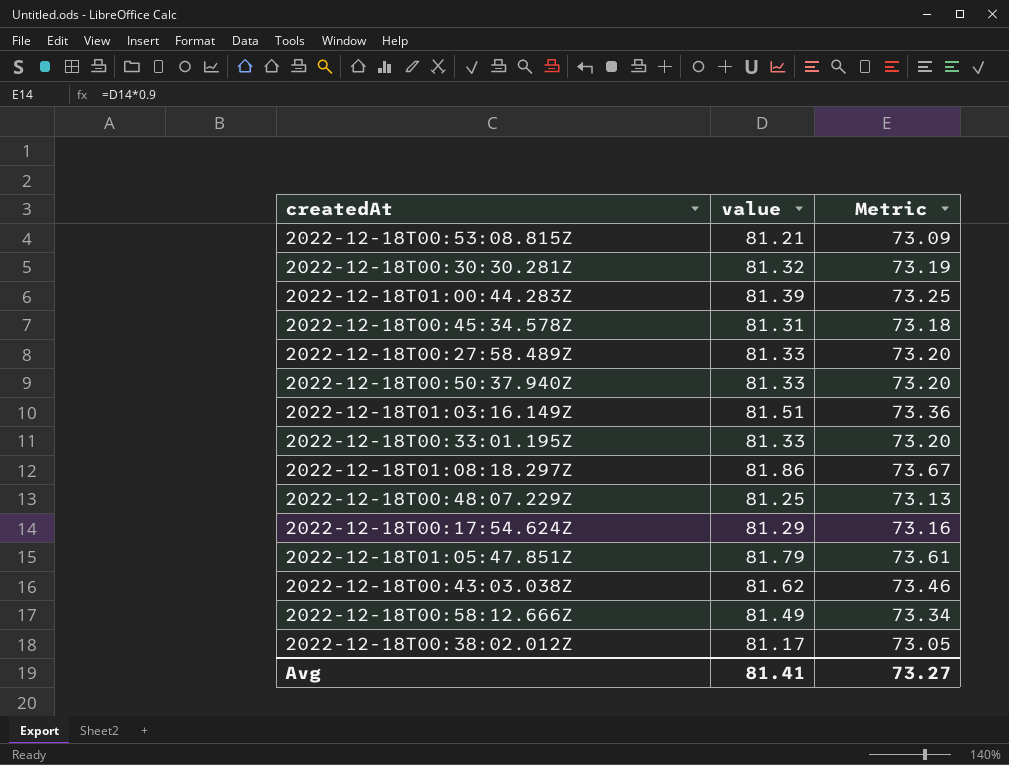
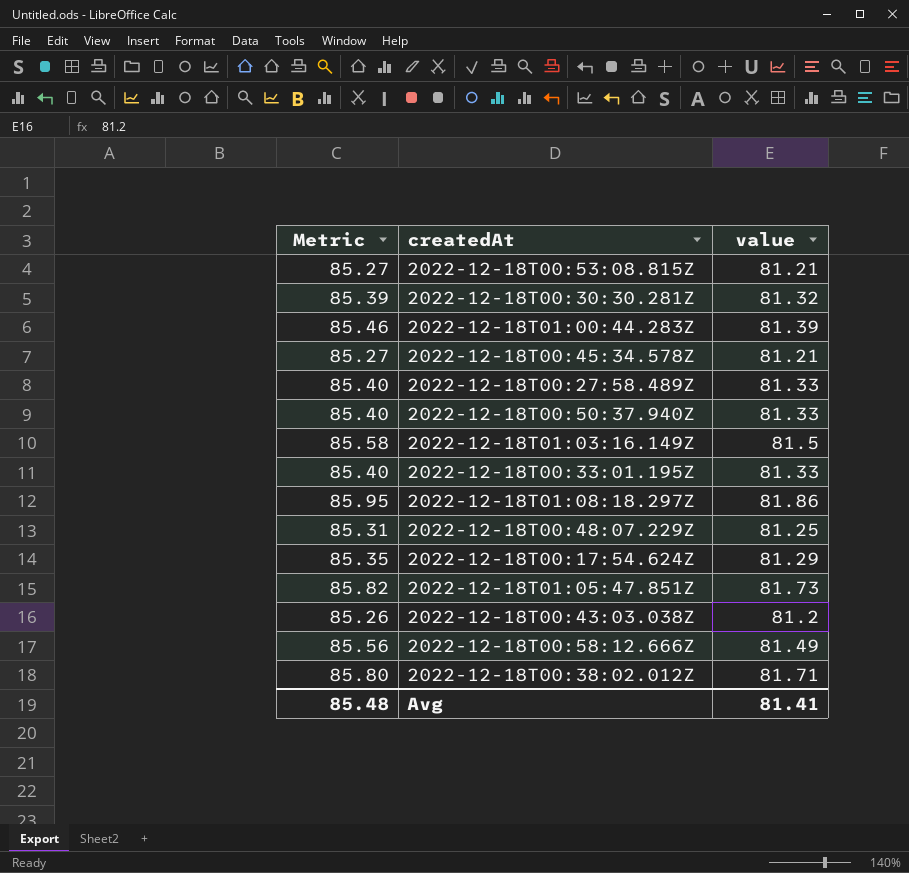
column Metric | formula: [value] * 0.9 -> [value] * 1.05
column Metric | position: 3 -> 1
2022-12-18T00:45:34.578Z | value: 81.31 -> 81.21
2022-12-18T01:03:16.149Z | value: 81.51 -> 81.5
2022-12-18T01:05:47.851Z | value: 81.79 -> 81.73
2022-12-18T00:43:03.038Z | value: 81.62 -> 81.2
2022-12-18T00:38:02.012Z | value: 81.17 -> 81.71
Avg | Metric: 73.27 -> 85.48

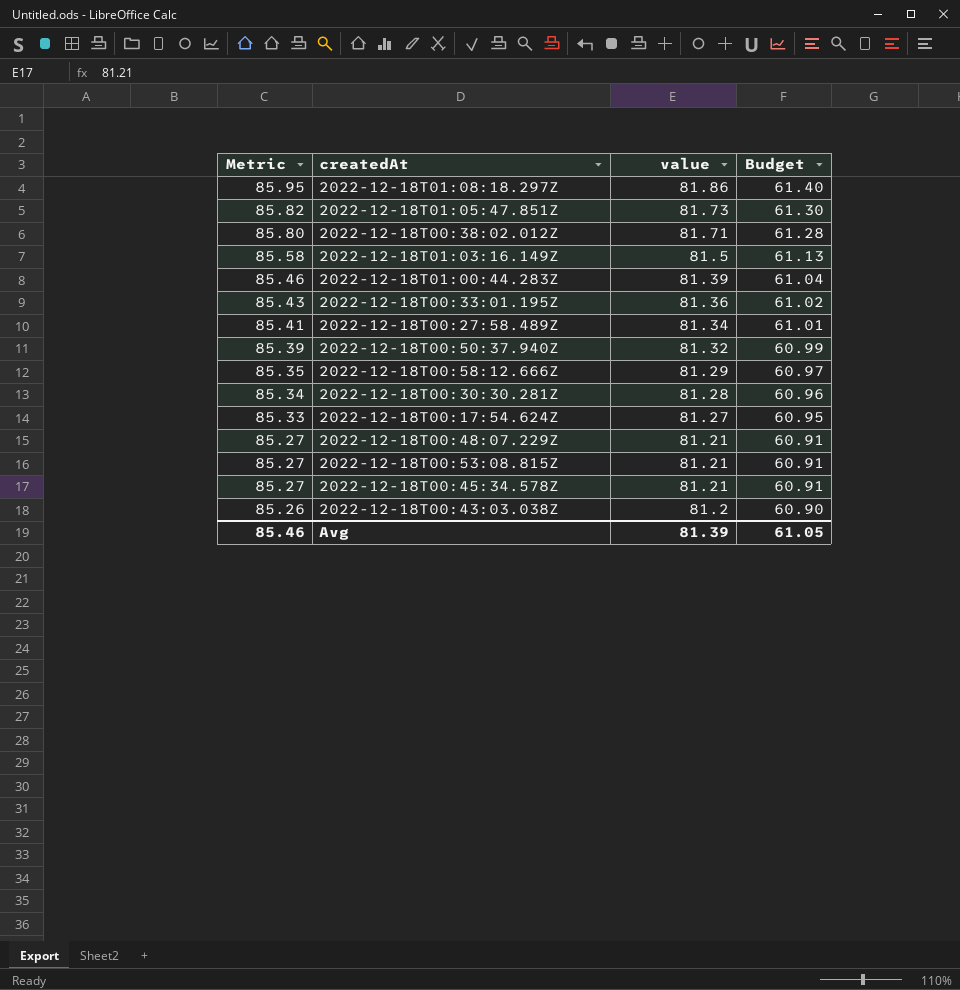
row order: none -> Metric descending
column Budget | formula: none -> [value] * 0.75
2022-12-18T00:33:01.195Z | Metric: 85.40 -> 85.43
2022-12-18T00:33:01.195Z | value: 81.33 -> 81.36
2022-12-18T00:27:58.489Z | Metric: 85.40 -> 85.41
2022-12-18T00:27:58.489Z | value: 81.33 -> 81.34
2022-12-18T00:50:37.940Z | Metric: 85.40 -> 85.39
2022-12-18T00:50:37.940Z | value: 81.33 -> 81.32
2022-12-18T00:58:12.666Z | Metric: 85.56 -> 85.35
2022-12-18T00:58:12.666Z | value: 81.49 -> 81.29
2022-12-18T00:30:30.281Z | Metric: 85.39 -> 85.34
2022-12-18T00:30:30.281Z | value: 81.32 -> 81.28
2022-12-18T00:17:54.624Z | Metric: 85.35 -> 85.33
2022-12-18T00:17:54.624Z | value: 81.29 -> 81.27
2022-12-18T00:48:07.229Z | Metric: 85.31 -> 85.27
2022-12-18T00:48:07.229Z | value: 81.25 -> 81.21
Avg | Metric: 85.48 -> 85.46
Avg | value: 81.41 -> 81.39

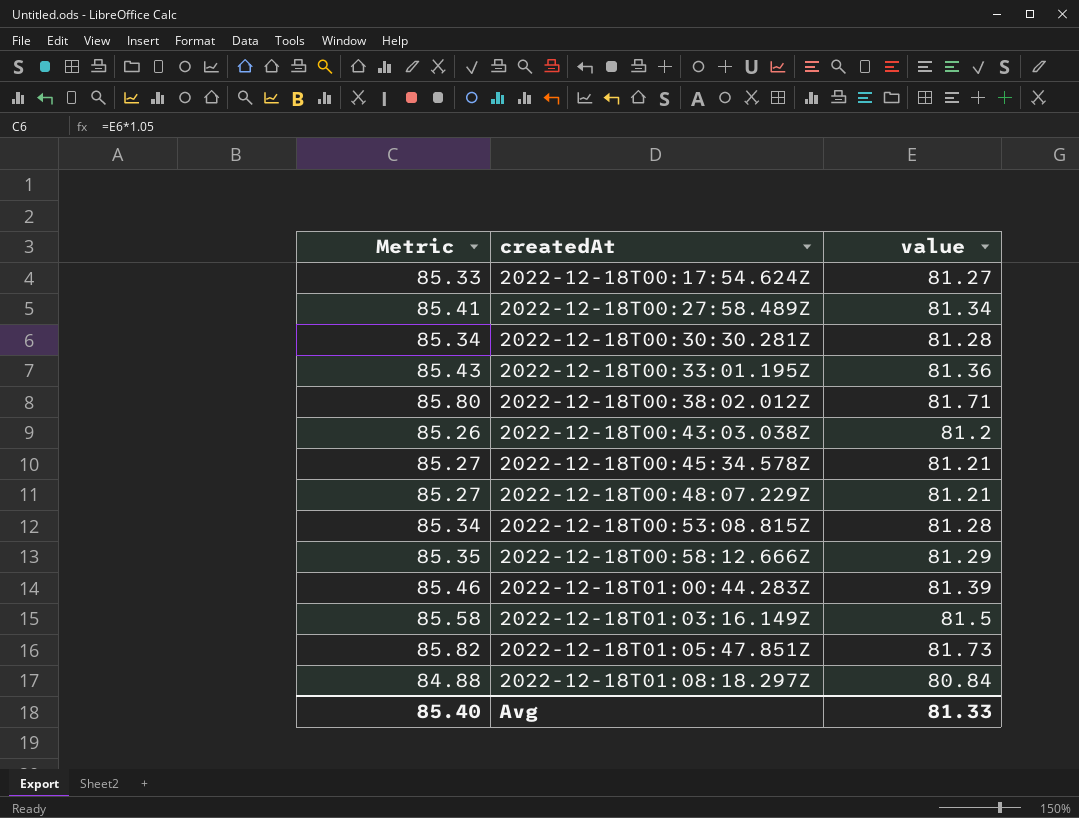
row order: Metric descending -> createdAt ascending
column Budget | formula: [value] * 0.75 -> none
row 2022-12-18T00:50:37.940Z: 85.39 | 81.32 | 60.99 -> none
2022-12-18T00:53:08.815Z | Metric: 85.27 -> 85.34
2022-12-18T00:53:08.815Z | value: 81.21 -> 81.28
2022-12-18T01:08:18.297Z | Metric: 85.95 -> 84.88
2022-12-18T01:08:18.297Z | value: 81.86 -> 80.84
Avg | Metric: 85.46 -> 85.40
Avg | value: 81.39 -> 81.33

